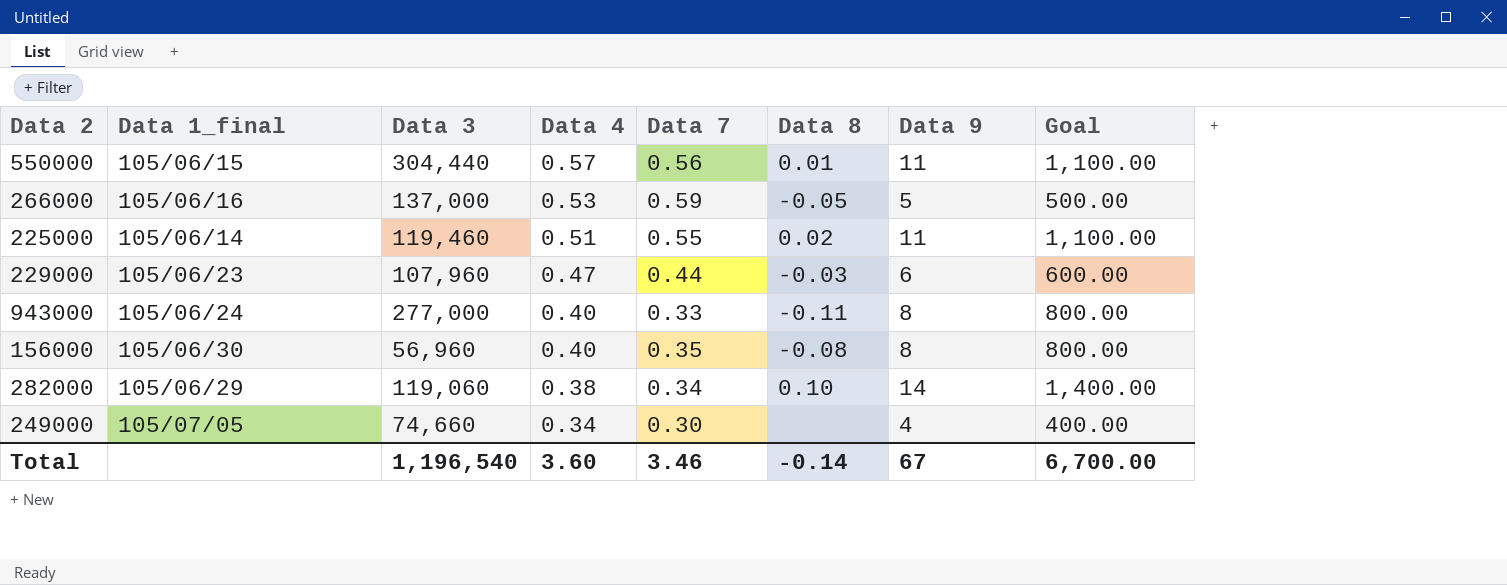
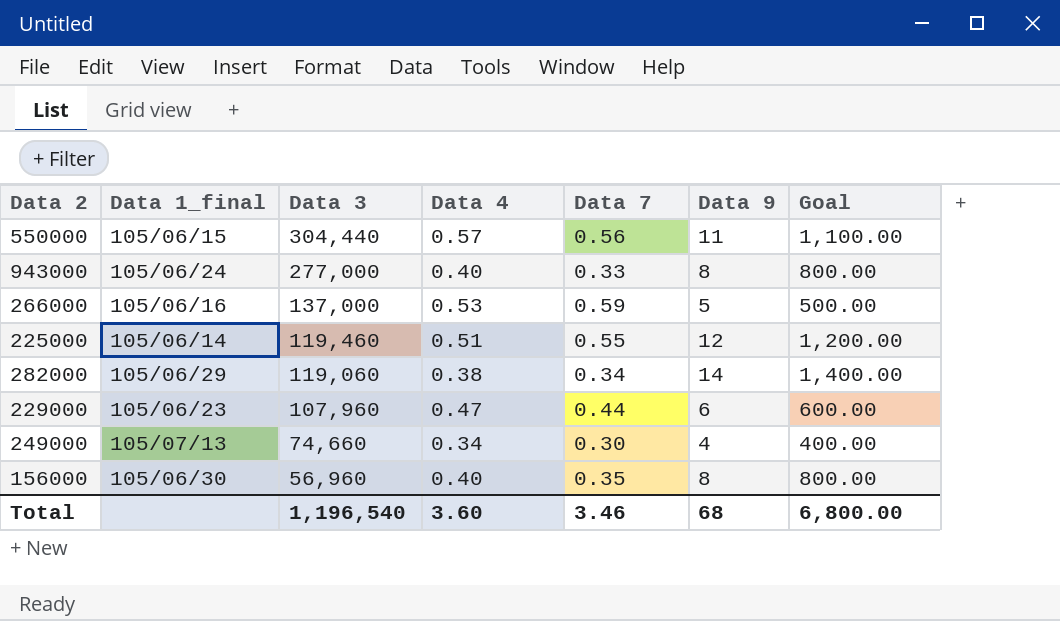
row order: Data 4 descending -> Data 3 descending
column Data 8 | position: 6 -> none
225000 | Data 9: 11 -> 12
225000 | Goal: 1,100.00 -> 1,200.00
249000 | Data 1_final: 105/07/05 -> 105/07/13
Total | Data 9: 67 -> 68
Total | Goal: 6,700.00 -> 6,800.00

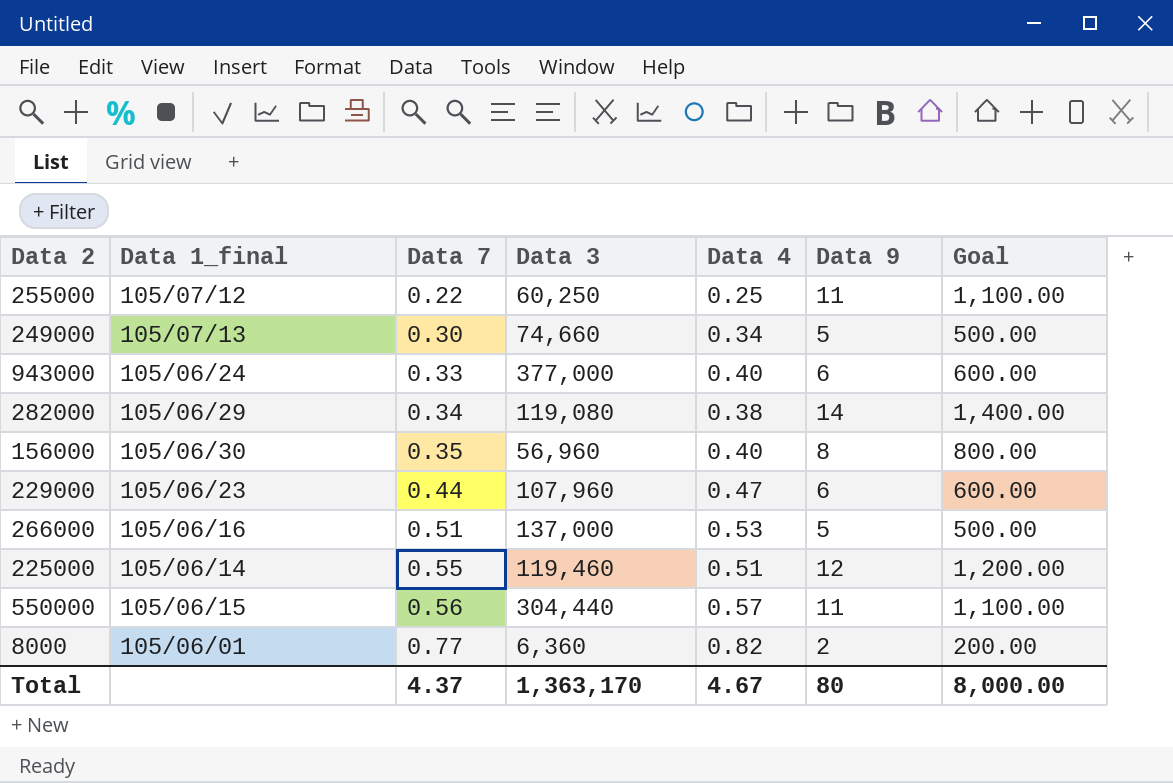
row order: Data 3 descending -> Data 7 ascending
column Data 7 | position: 5 -> 3
row 255000: none -> 105/07/12 | 0.22 | 60,250 | 0.25 | 11 | 1,100.00
249000 | Data 9: 4 -> 5
249000 | Goal: 400.00 -> 500.00
943000 | Data 3: 277,000 -> 377,000
943000 | Data 9: 8 -> 6
943000 | Goal: 800.00 -> 600.00
282000 | Data 3: 119,060 -> 119,080
266000 | Data 7: 0.59 -> 0.51
row 8000: none -> 105/06/01 | 0.77 | 6,360 | 0.82 | 2 | 200.00
Total | Data 7: 3.46 -> 4.37
Total | Data 3: 1,196,540 -> 1,363,170
Total | Data 4: 3.60 -> 4.67
Total | Data 9: 68 -> 80
Total | Goal: 6,800.00 -> 8,000.00

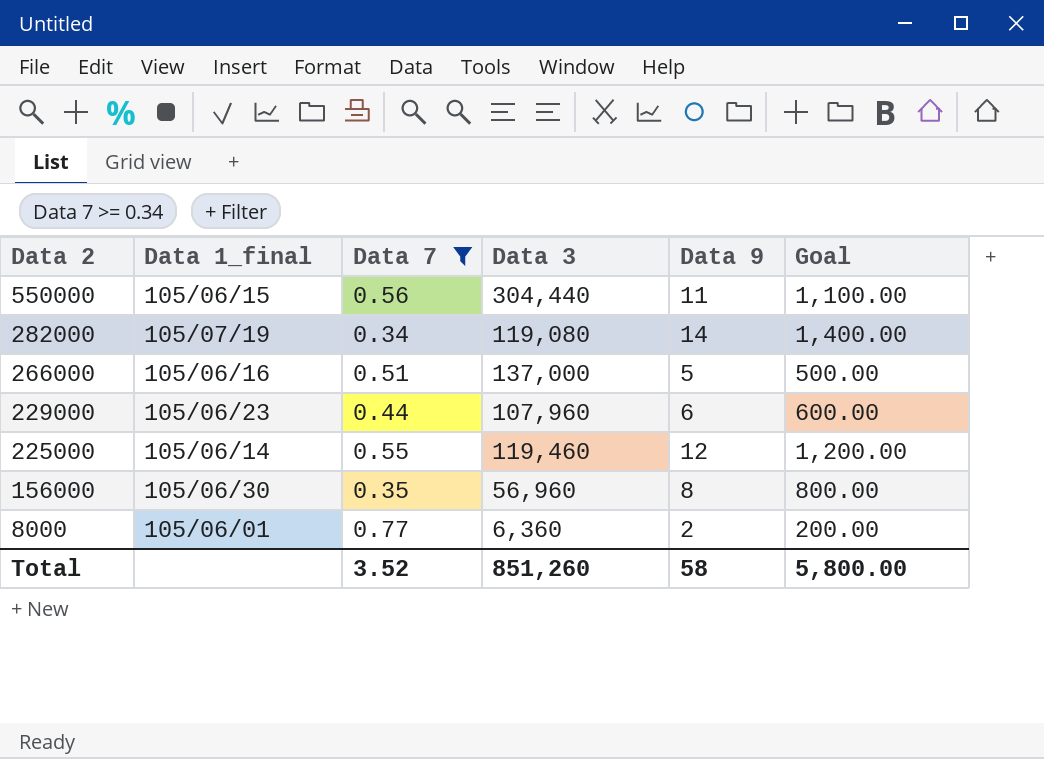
filter: none -> Data 7 >= 0.34
row order: Data 7 ascending -> Data 2 descending
column Data 4 | position: 5 -> none
282000 | Data 1_final: 105/06/29 -> 105/07/19
Total | Data 7: 4.37 -> 3.52
Total | Data 3: 1,363,170 -> 851,260
Total | Data 9: 80 -> 58
Total | Goal: 8,000.00 -> 5,800.00

